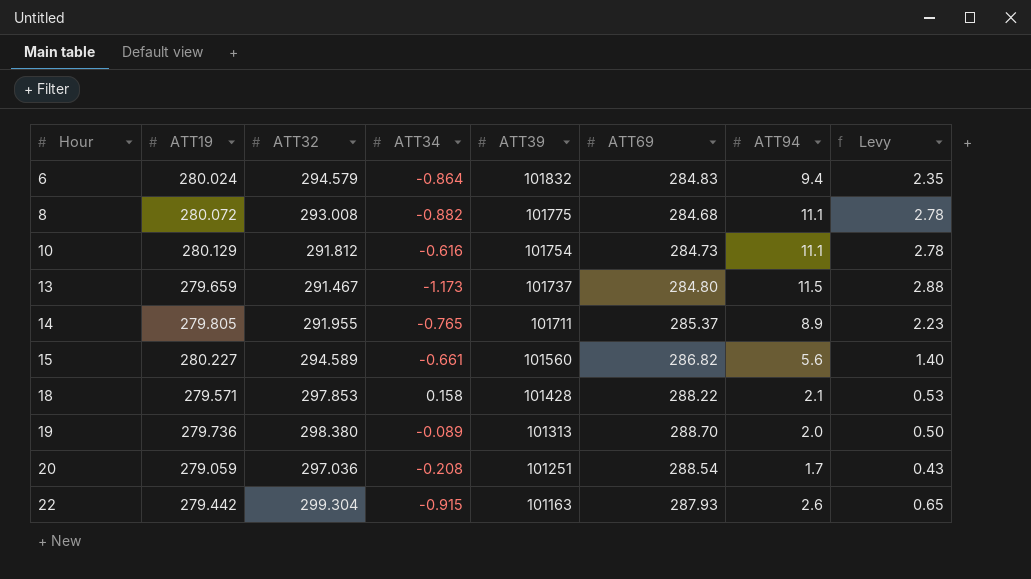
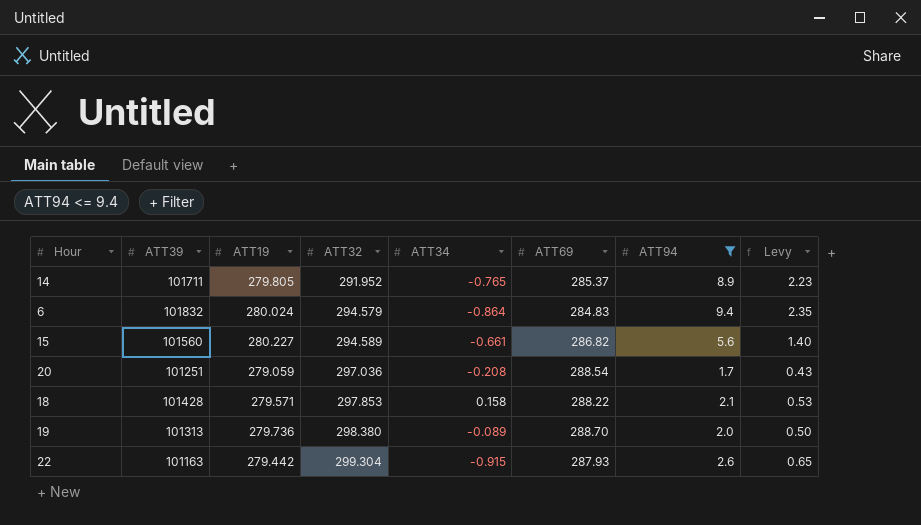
filter: none -> ATT94 <= 9.4
row order: Hour ascending -> ATT32 ascending
column ATT39 | position: 5 -> 2
14 | ATT32: 291.955 -> 291.952

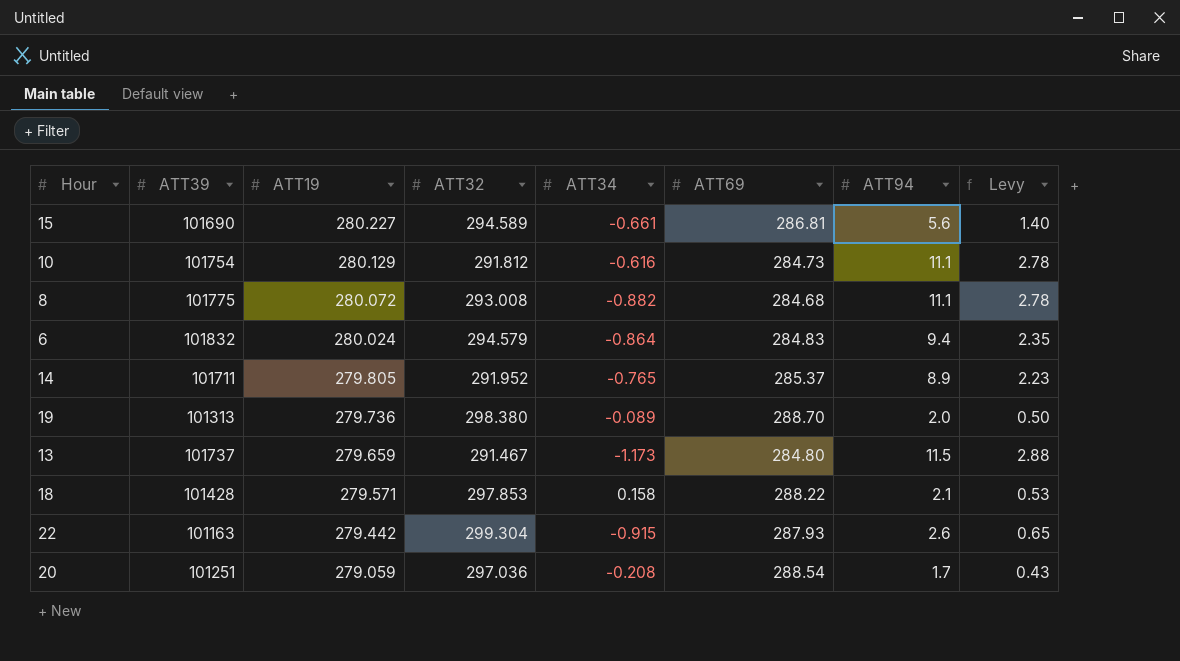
filter: ATT94 <= 9.4 -> none
row order: ATT32 ascending -> ATT19 descending
15 | ATT39: 101560 -> 101690
15 | ATT69: 286.82 -> 286.81

